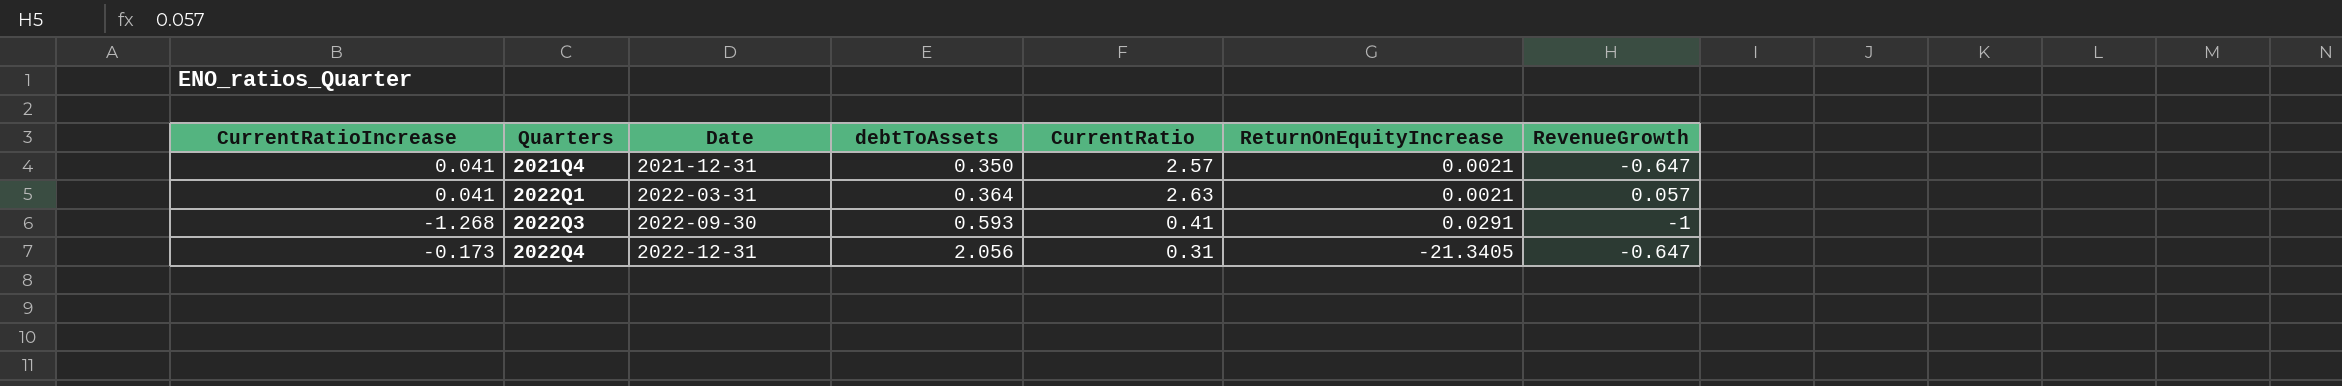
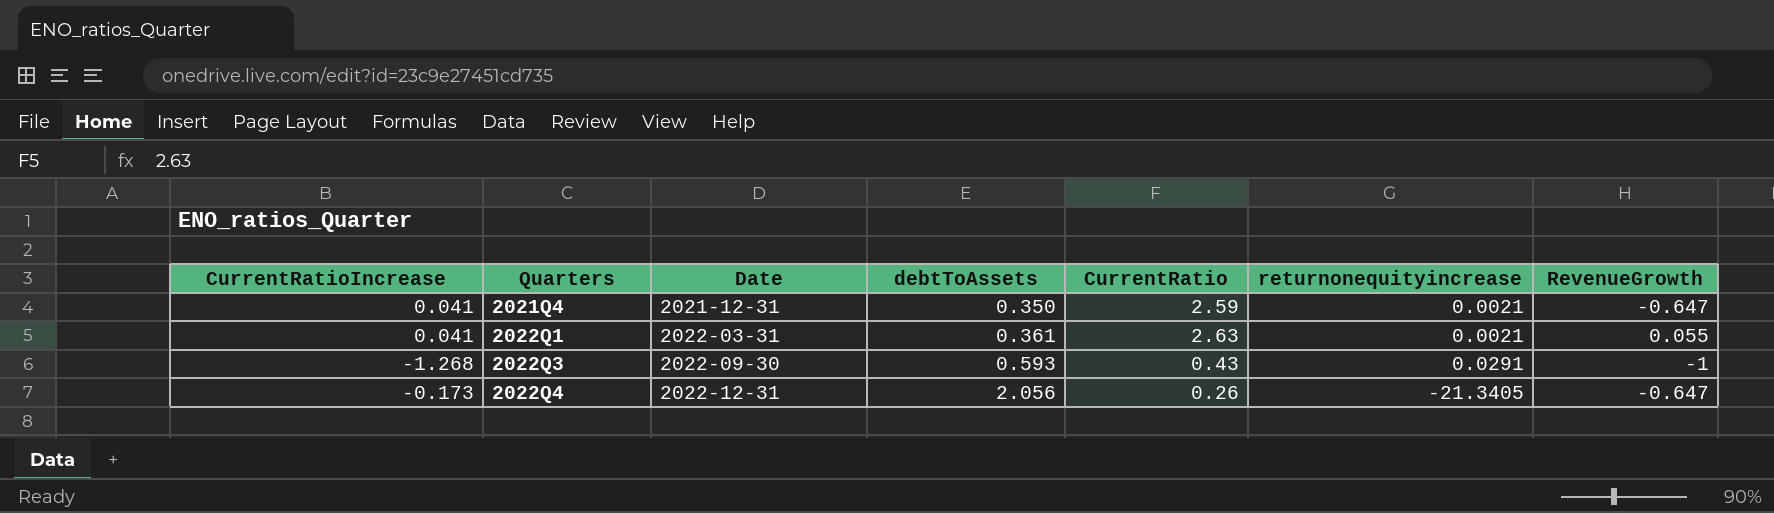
column name: ReturnOnEquityIncrease -> returnonequityincrease
2021Q4 | CurrentRatio: 2.57 -> 2.59
2022Q1 | debtToAssets: 0.364 -> 0.361
2022Q1 | RevenueGrowth: 0.057 -> 0.055
2022Q3 | CurrentRatio: 0.41 -> 0.43
2022Q4 | CurrentRatio: 0.31 -> 0.26

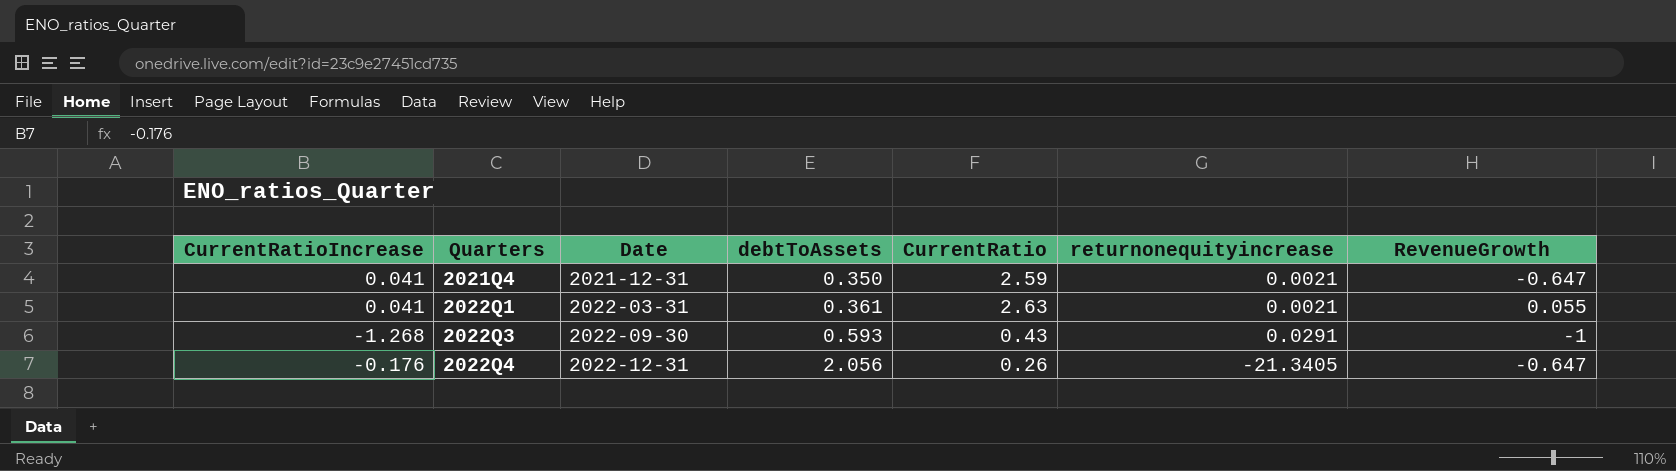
2022Q4 | CurrentRatioIncrease: -0.173 -> -0.176

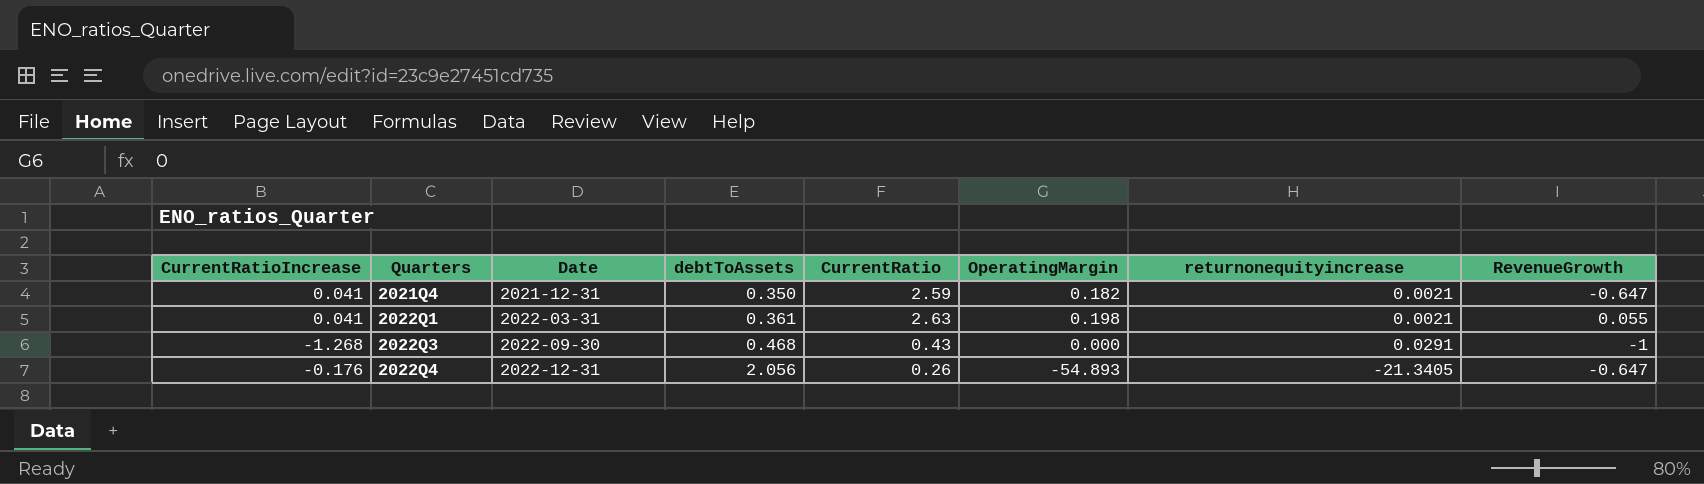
column OperatingMargin | position: none -> 6
2022Q3 | debtToAssets: 0.593 -> 0.468

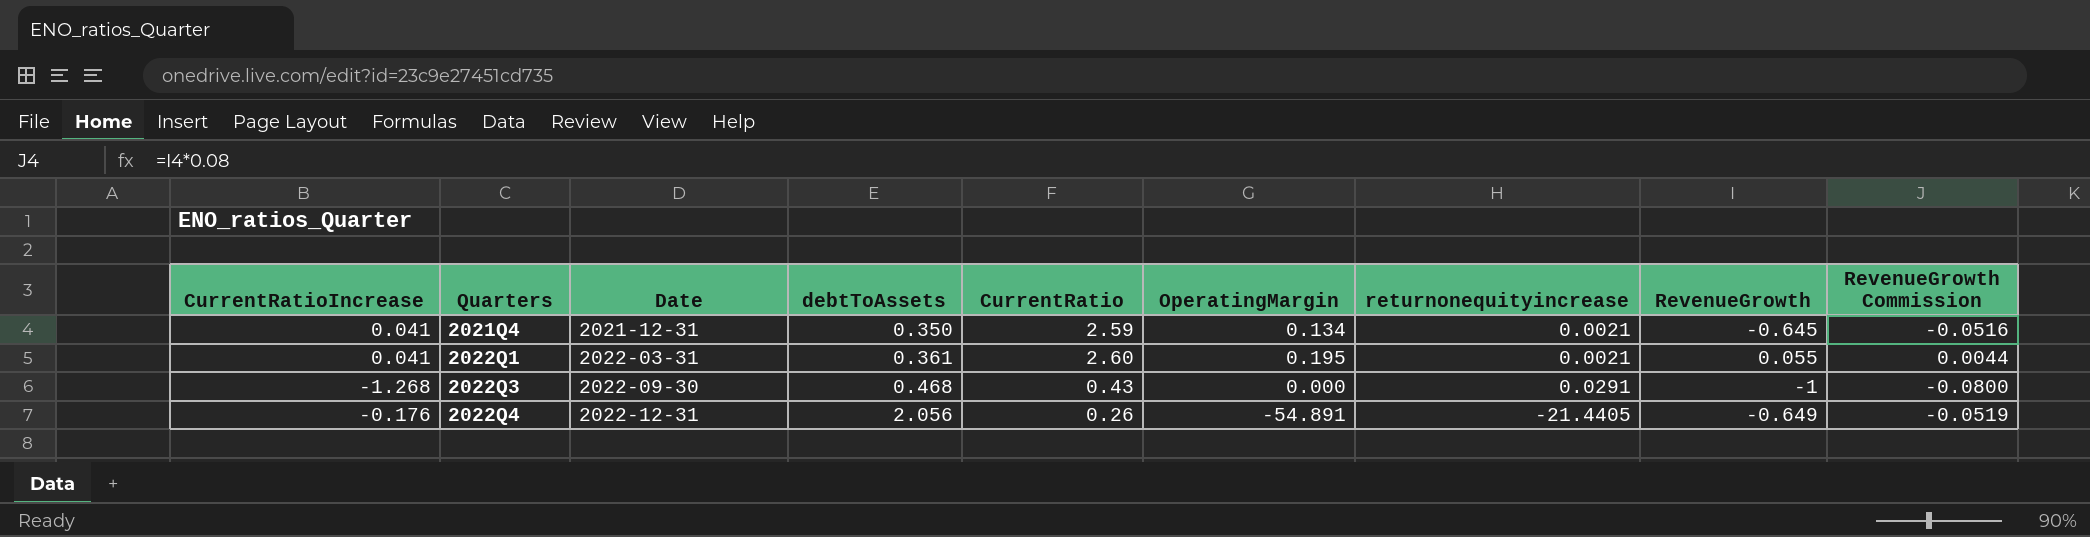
column RevenueGrowth Commission | formula: none -> [RevenueGrowth] * 0.08
2021Q4 | OperatingMargin: 0.182 -> 0.134
2021Q4 | RevenueGrowth: -0.647 -> -0.645
2022Q1 | CurrentRatio: 2.63 -> 2.60
2022Q1 | OperatingMargin: 0.198 -> 0.195
2022Q4 | OperatingMargin: -54.893 -> -54.891
2022Q4 | returnonequityincrease: -21.3405 -> -21.4405
2022Q4 | RevenueGrowth: -0.647 -> -0.649

